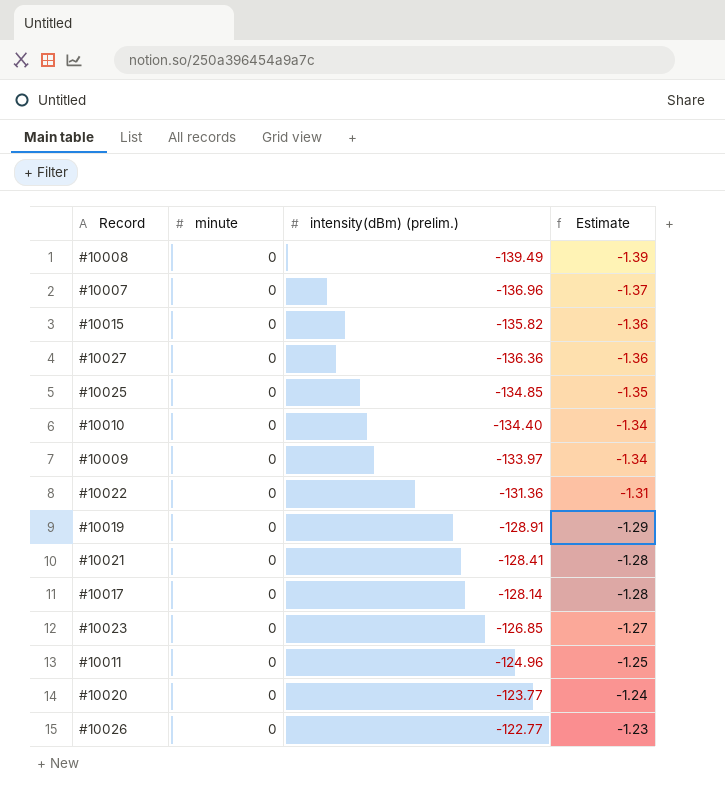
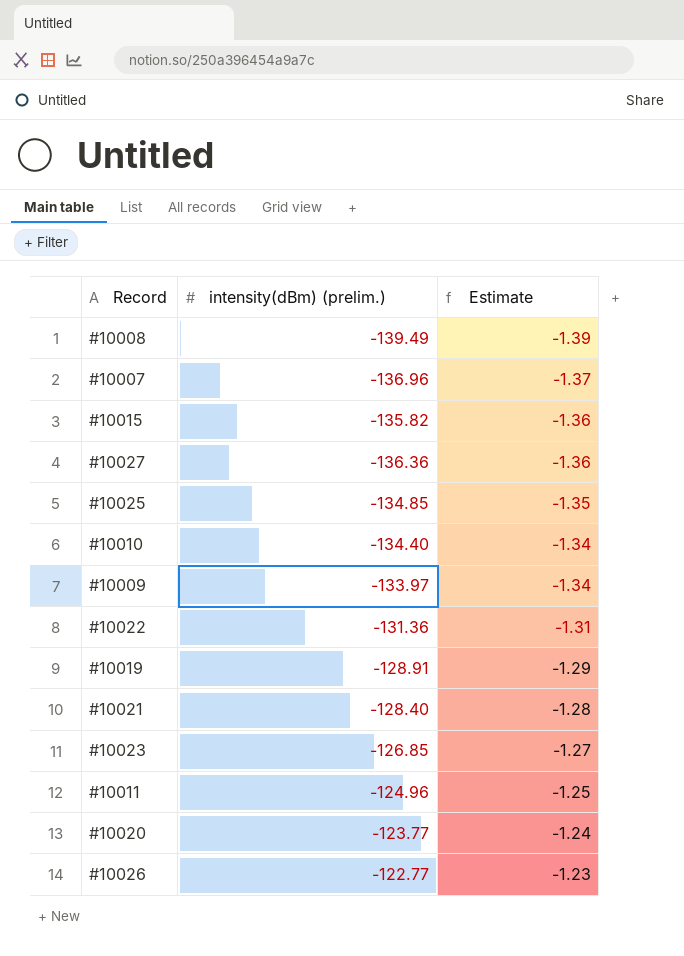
column minute | position: 2 -> none
row #10017: 0 | -128.14 | -1.28 -> none
#10021 | intensity(dBm) (prelim.): -128.41 -> -128.40

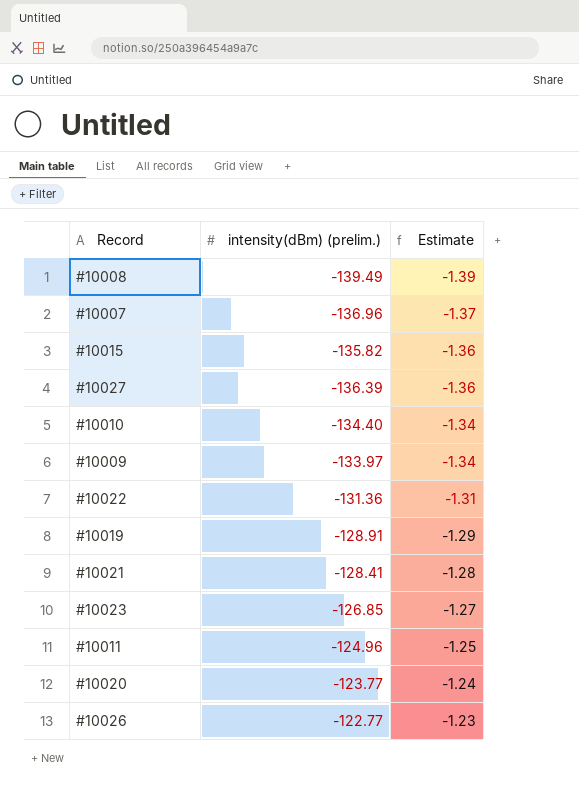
row #10025: -134.85 | -1.35 -> none
#10027 | intensity(dBm) (prelim.): -136.36 -> -136.39
#10021 | intensity(dBm) (prelim.): -128.40 -> -128.41

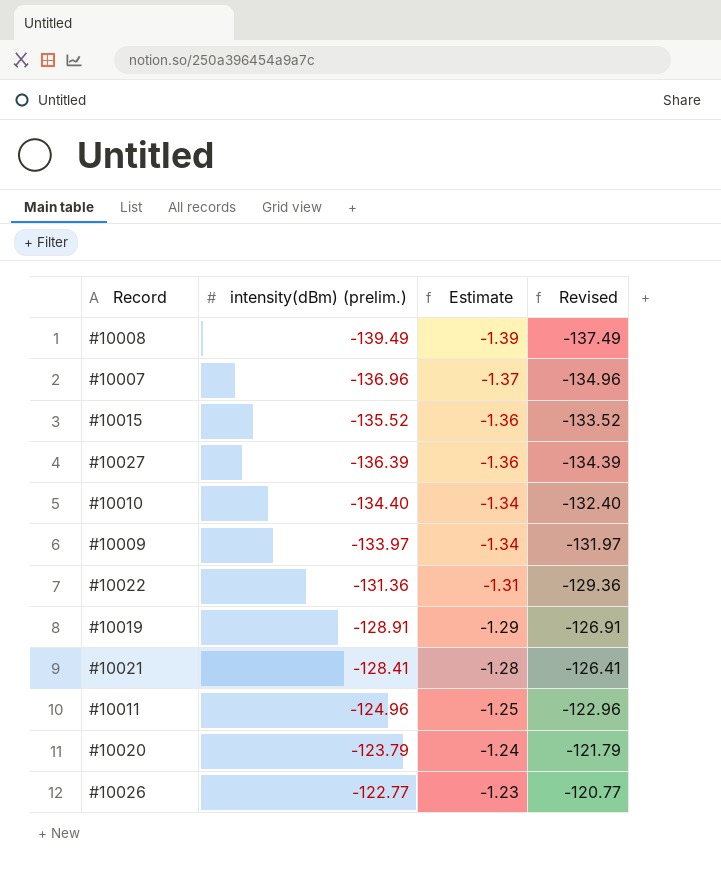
column Revised | formula: none -> [intensity(dBm) (prelim.)] + 2
row #10023: -126.85 | -1.27 -> none
#10015 | intensity(dBm) (prelim.): -135.82 -> -135.52
#10020 | intensity(dBm) (prelim.): -123.77 -> -123.79

